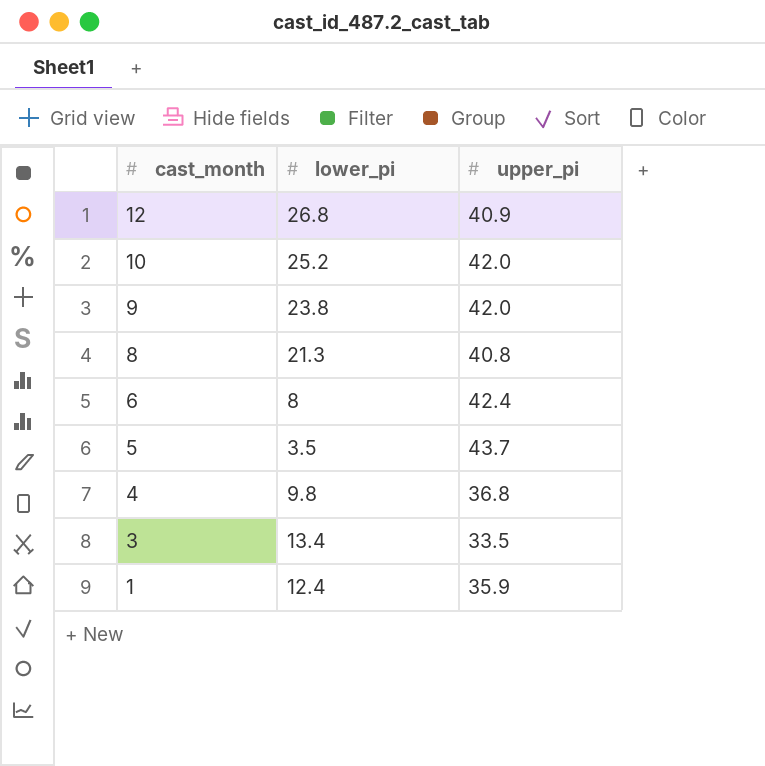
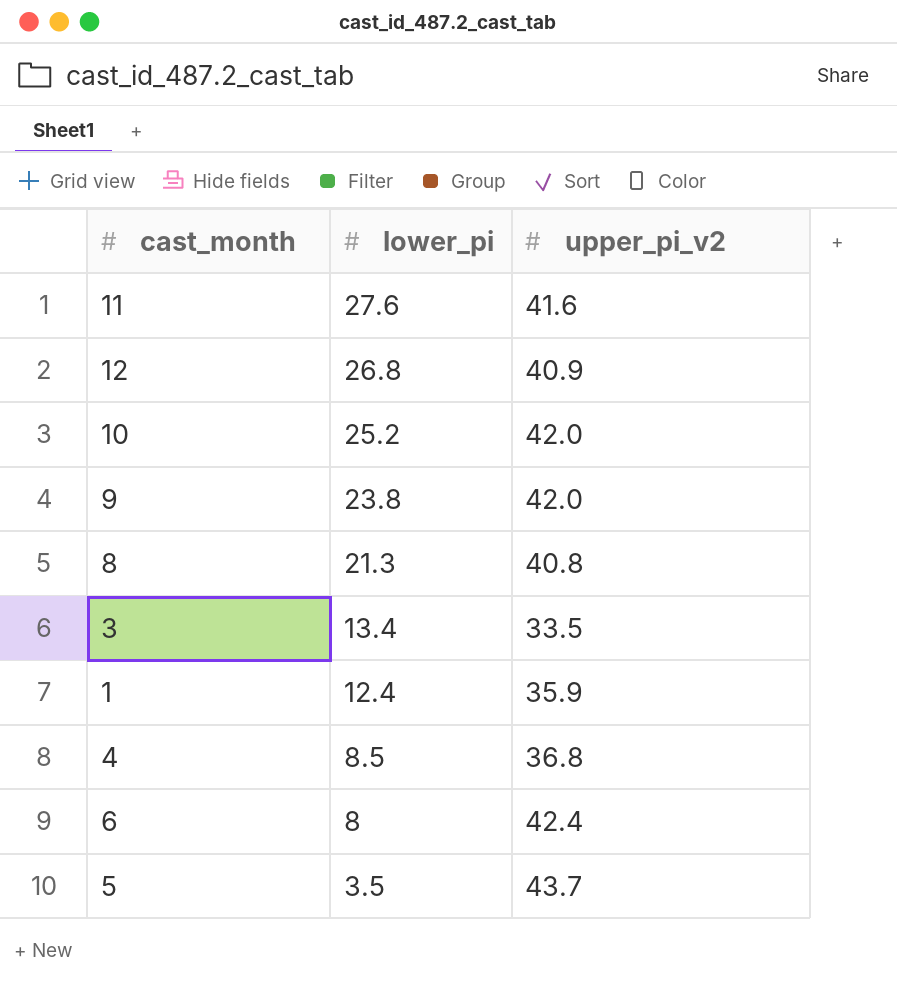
row order: cast_month descending -> lower_pi descending
column name: upper_pi -> upper_pi_v2
row 11: none -> 27.6 | 41.6
4 | lower_pi: 9.8 -> 8.5

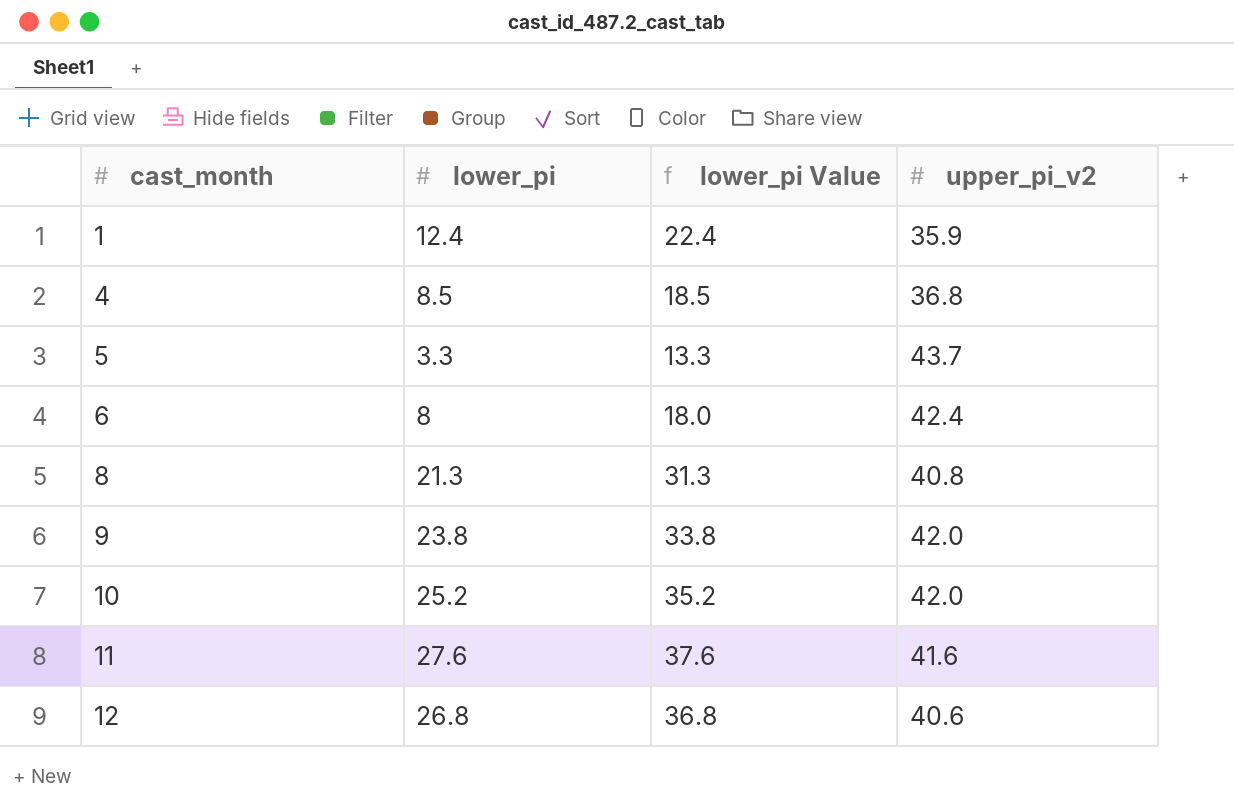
row order: lower_pi descending -> cast_month ascending
column lower_pi Value | formula: none -> [lower_pi] + 10
row 3: 13.4 | 33.5 -> none
5 | lower_pi: 3.5 -> 3.3
12 | upper_pi_v2: 40.9 -> 40.6

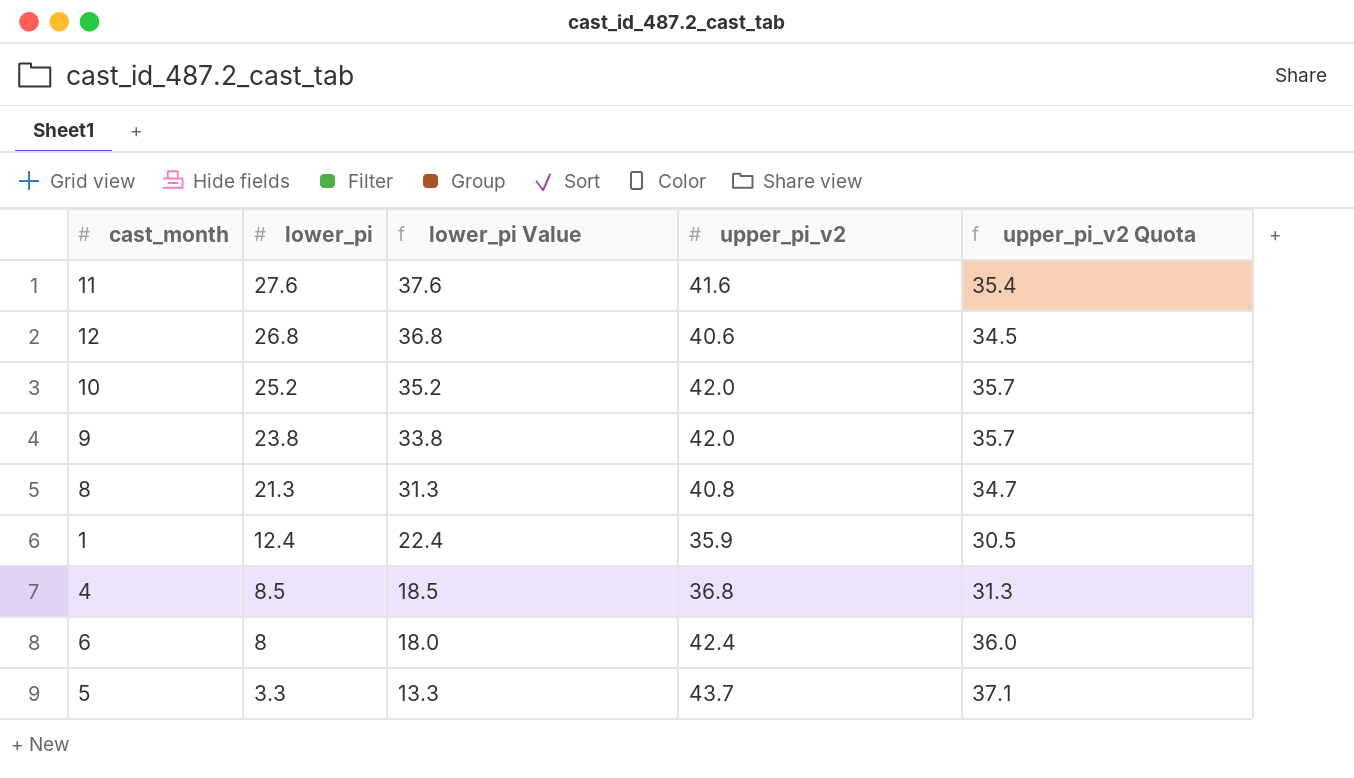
row order: cast_month ascending -> lower_pi descending
column upper_pi_v2 Quota | formula: none -> [upper_pi_v2] * 0.85

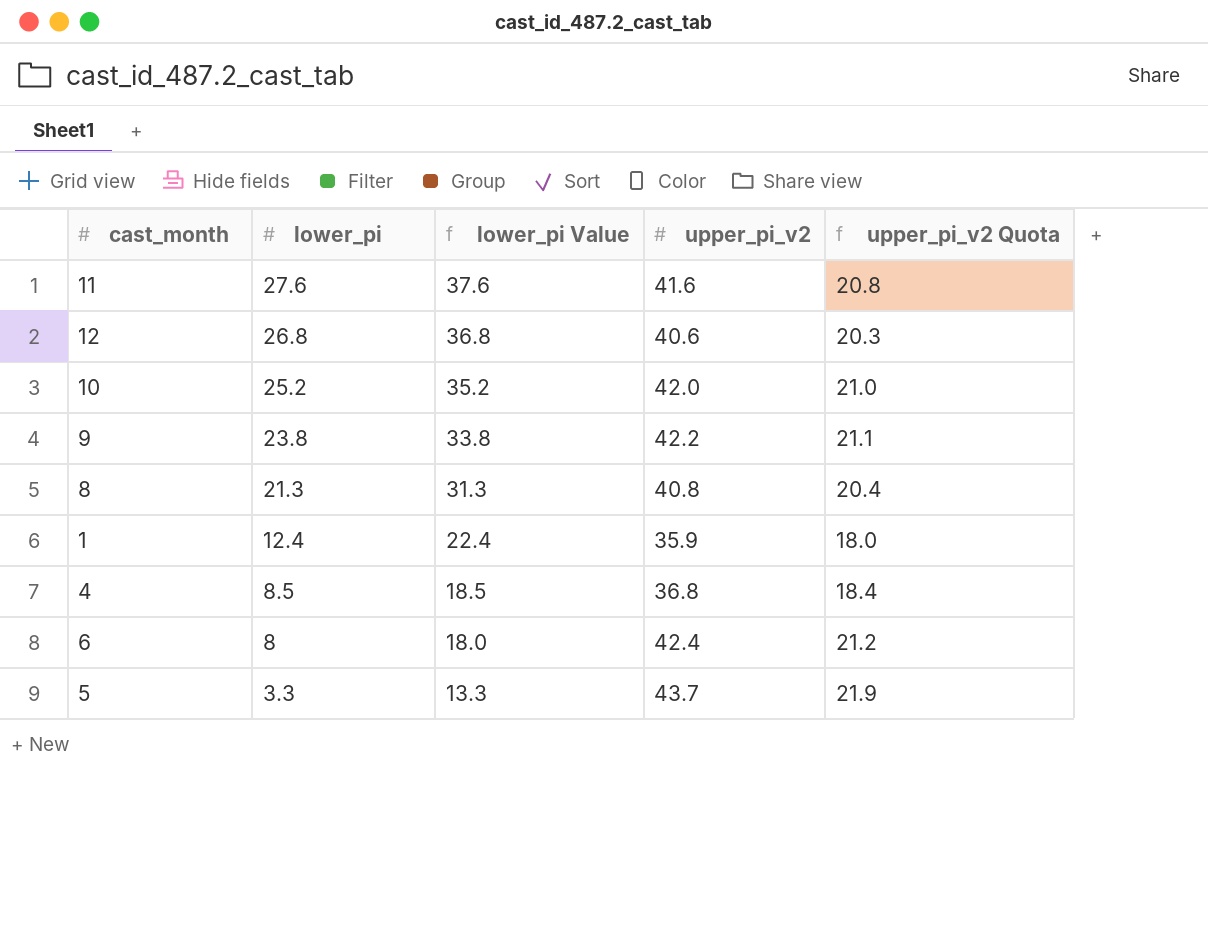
column upper_pi_v2 Quota | formula: [upper_pi_v2] * 0.85 -> [upper_pi_v2] * 0.5
9 | upper_pi_v2: 42.0 -> 42.2

